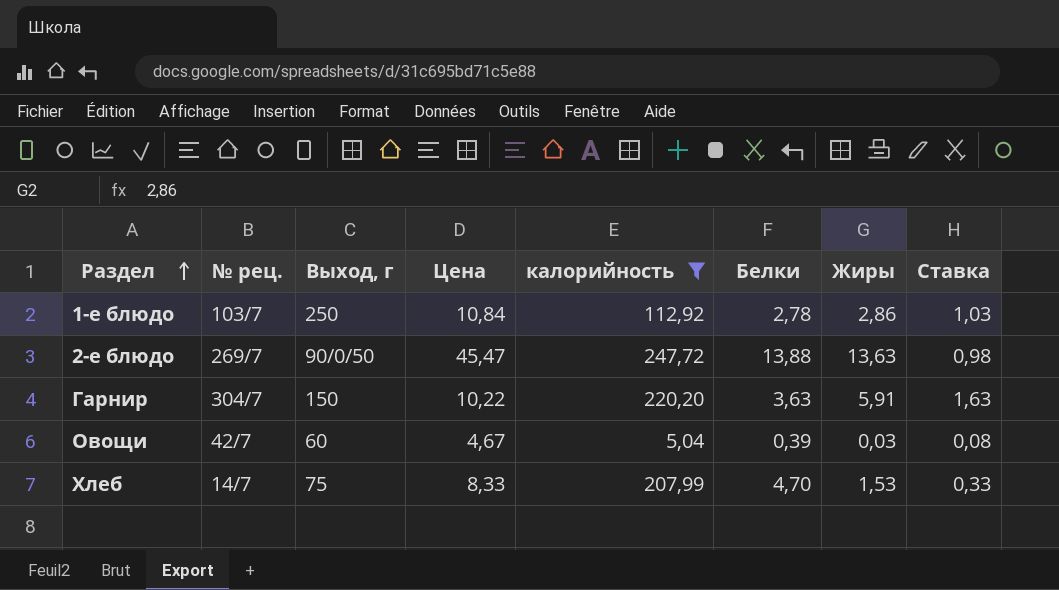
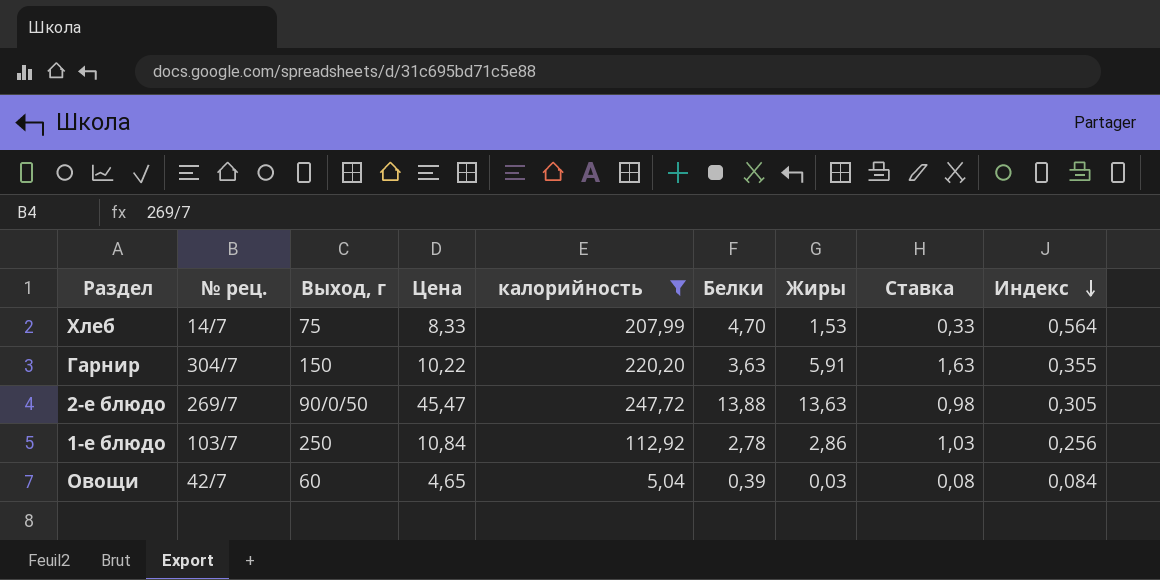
row order: Раздел ascending -> Индекс descending
column Индекс | formula: none -> [Белки] / [Цена]
Овощи | Цена: 4,67 -> 4,65

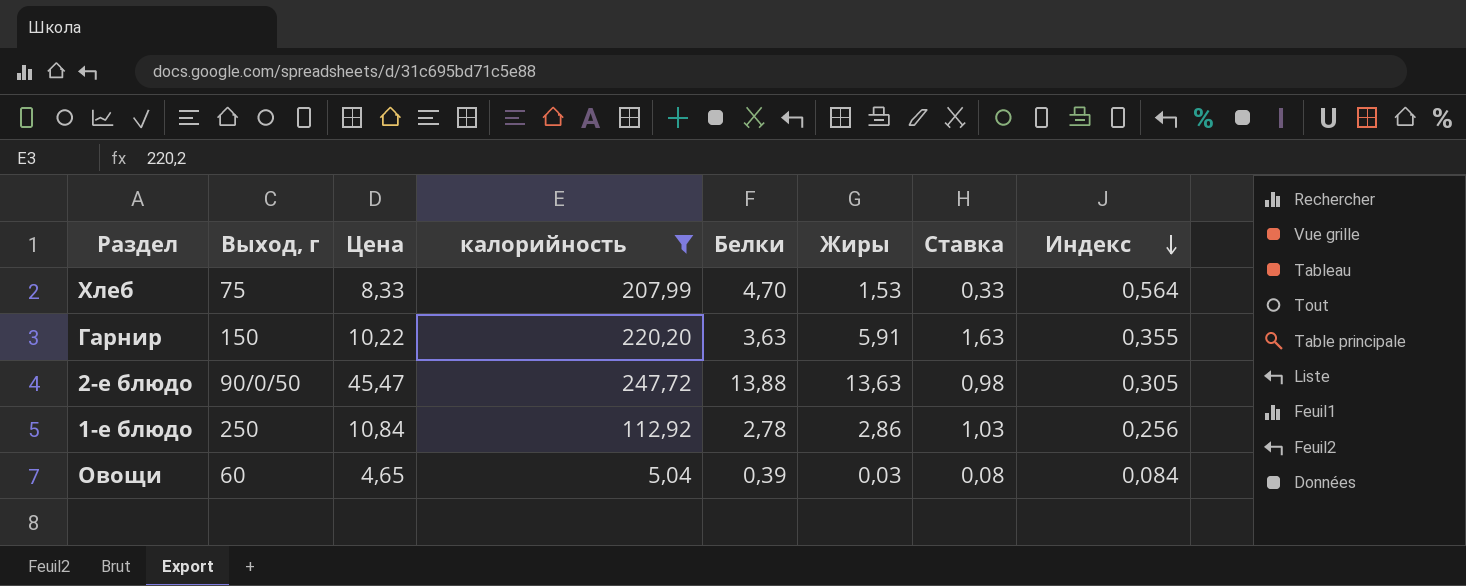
column № рец. | position: 2 -> none

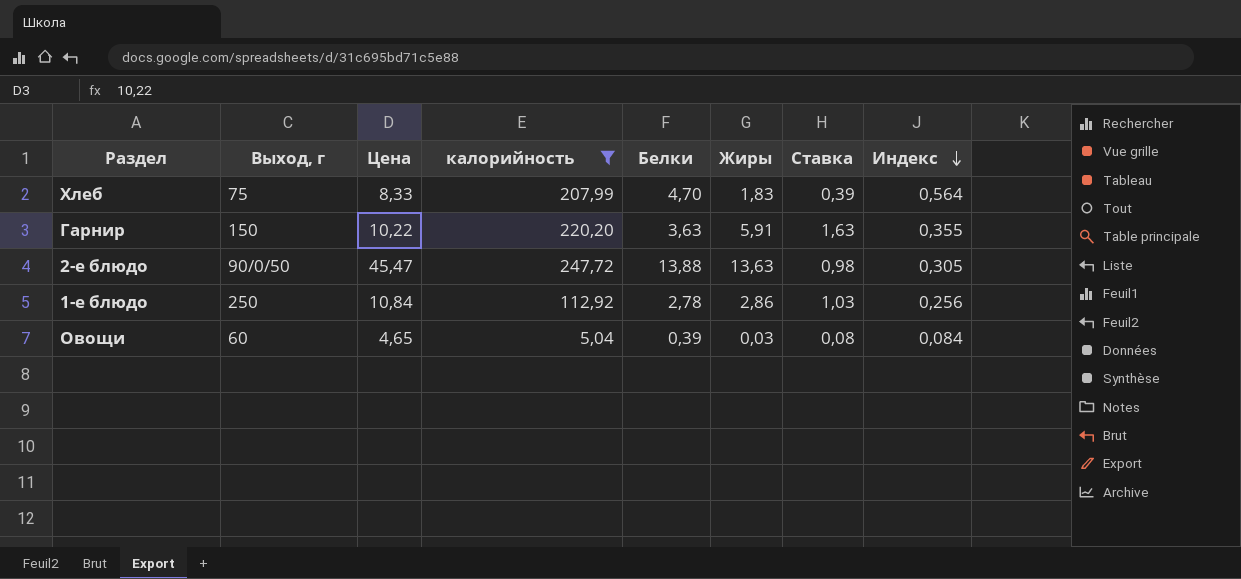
Хлеб | Жиры: 1,53 -> 1,83
Хлеб | Ставка: 0,33 -> 0,39

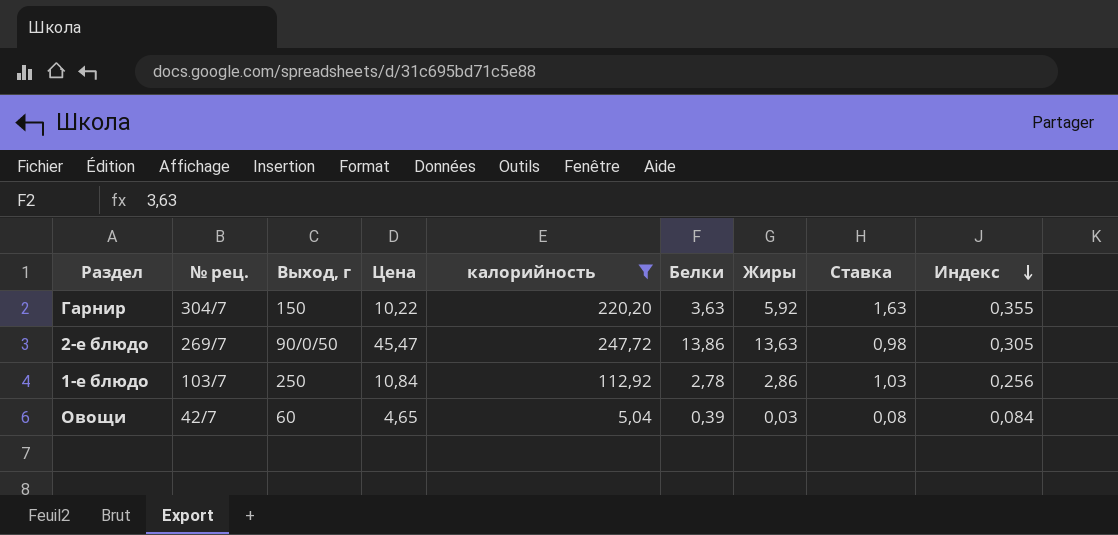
column № рец. | position: none -> 2
row Хлеб: 75 | 8,33 | 207,99 | 4,70 | 1,83 | 0,39 | 0,564 -> none
Гарнир | Жиры: 5,91 -> 5,92
2-е блюдо | Белки: 13,88 -> 13,86

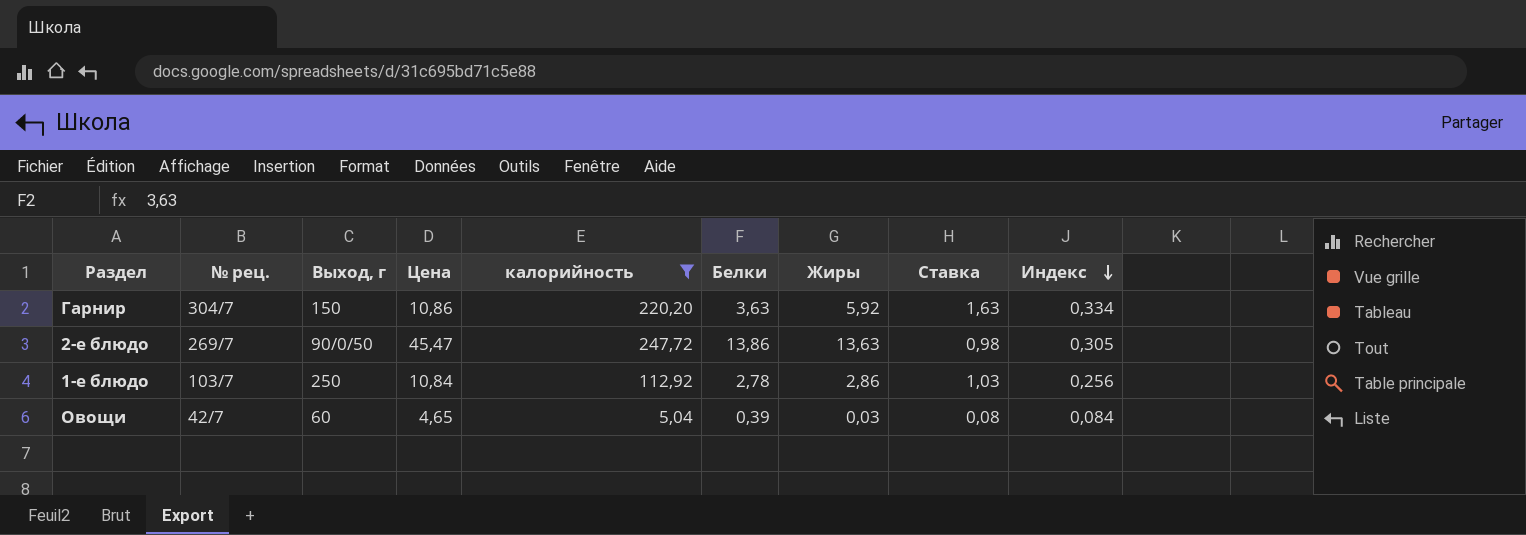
Гарнир | Цена: 10,22 -> 10,86
Гарнир | Индекс: 0,355 -> 0,334

